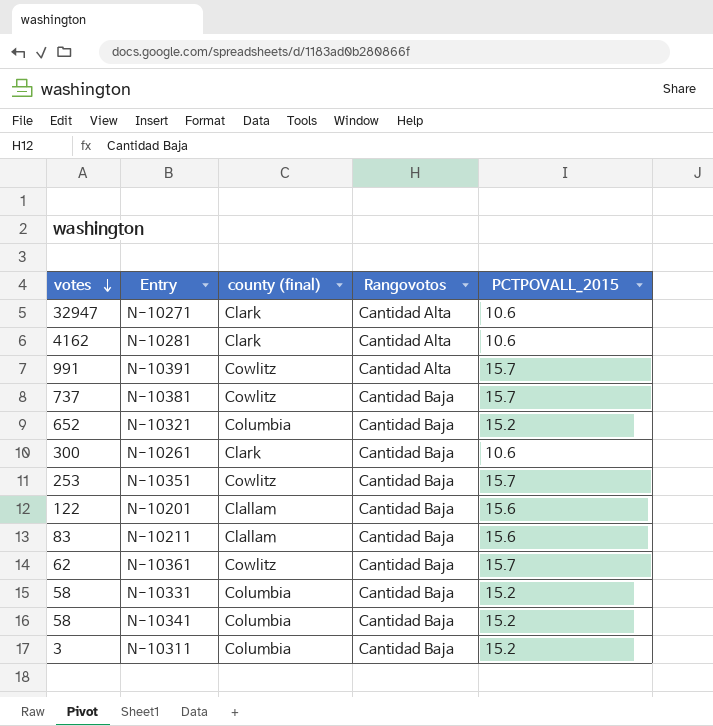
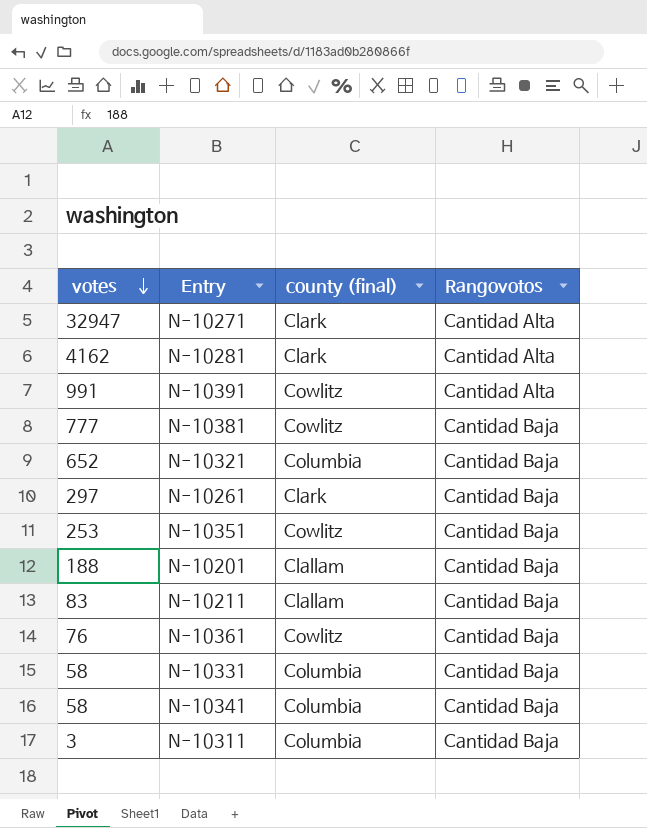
column PCTPOVALL_2015 | position: 5 -> none
N-10381 | votes: 737 -> 777
N-10261 | votes: 300 -> 297
N-10201 | votes: 122 -> 188
N-10361 | votes: 62 -> 76

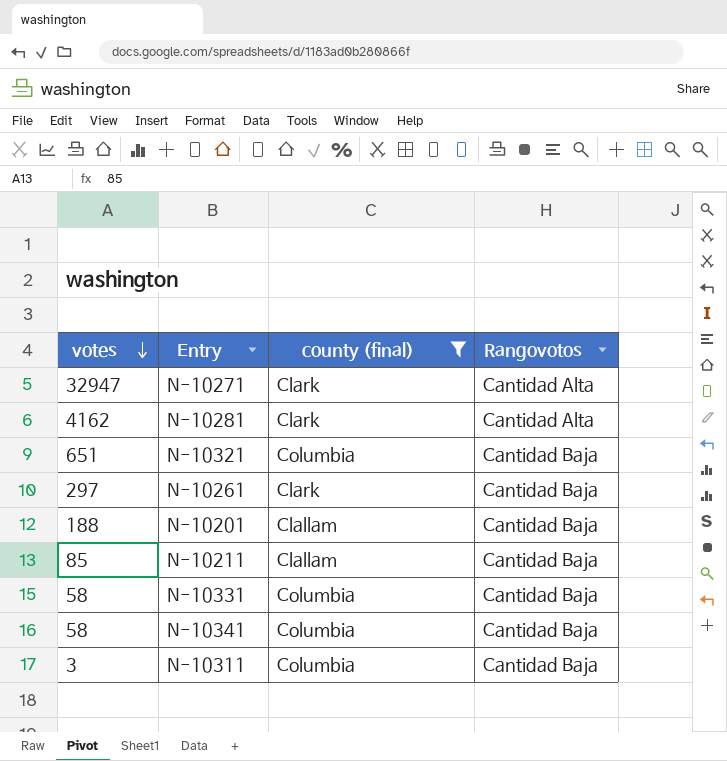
filter: none -> county (final) != Cowlitz
N-10321 | votes: 652 -> 651
N-10211 | votes: 83 -> 85

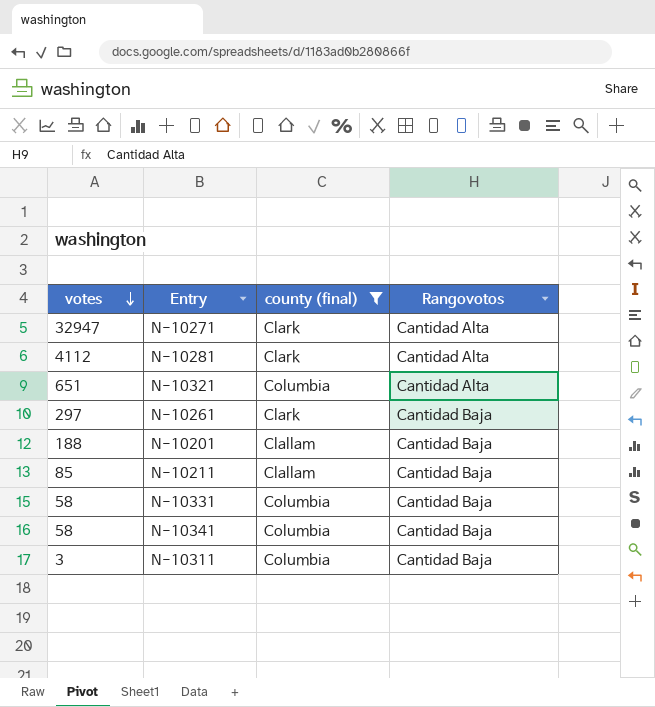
N-10281 | votes: 4162 -> 4112
N-10321 | Rangovotos: Cantidad Baja -> Cantidad Alta

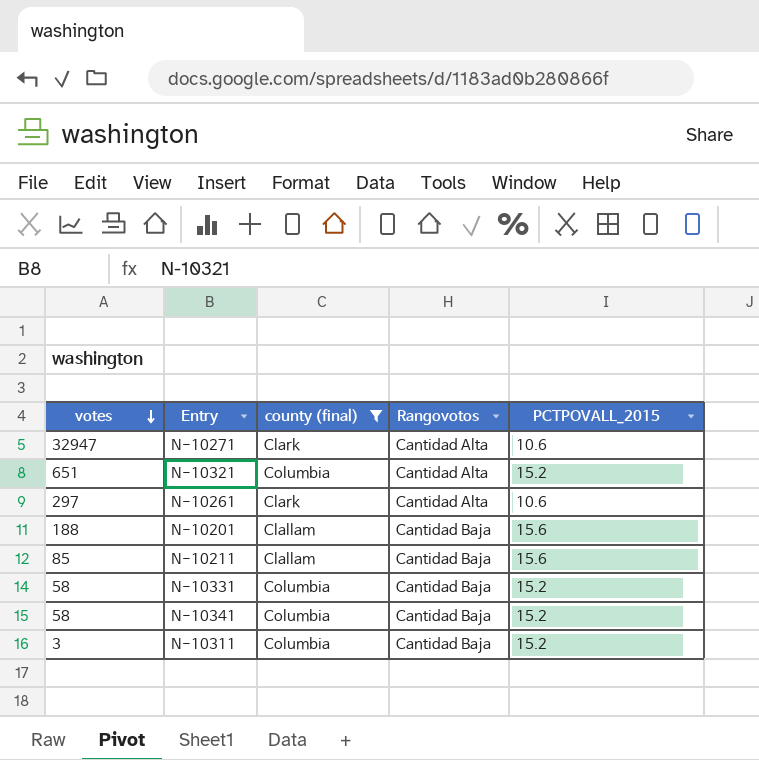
column PCTPOVALL_2015 | position: none -> 5
row N-10281: 4112 | Clark | Cantidad Alta -> none
N-10261 | Rangovotos: Cantidad Baja -> Cantidad Alta

